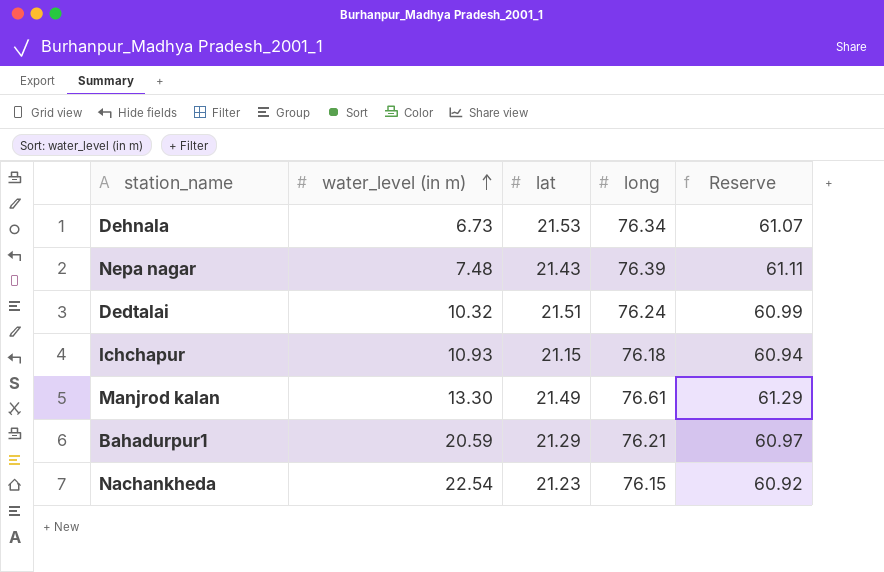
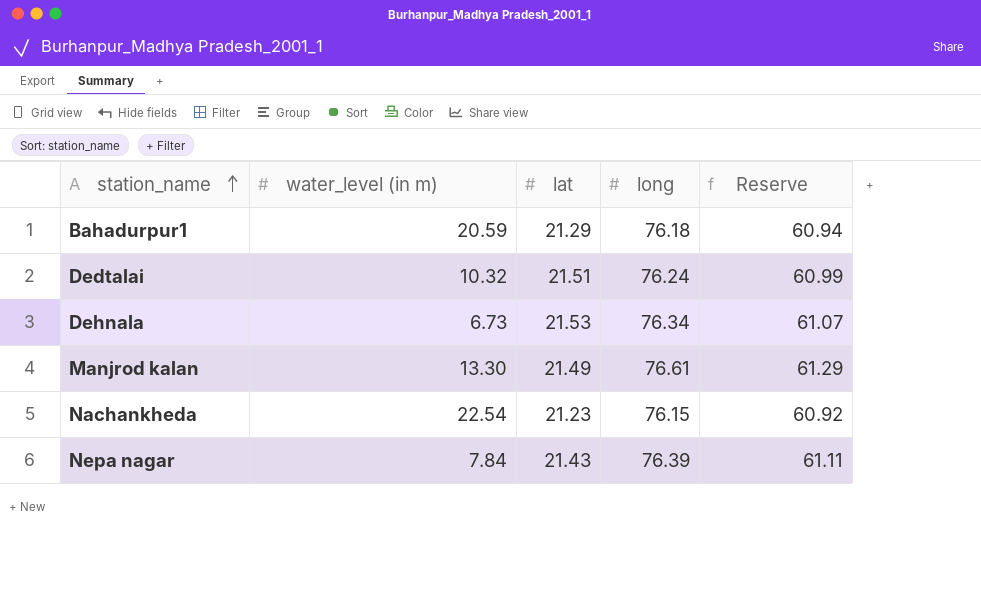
row order: water_level (in m) ascending -> station_name ascending
row Ichchapur: 10.93 | 21.15 | 76.18 | 60.94 -> none
Bahadurpur1 | long: 76.21 -> 76.18
Bahadurpur1 | Reserve: 60.97 -> 60.94
Nepa nagar | water_level (in m): 7.48 -> 7.84

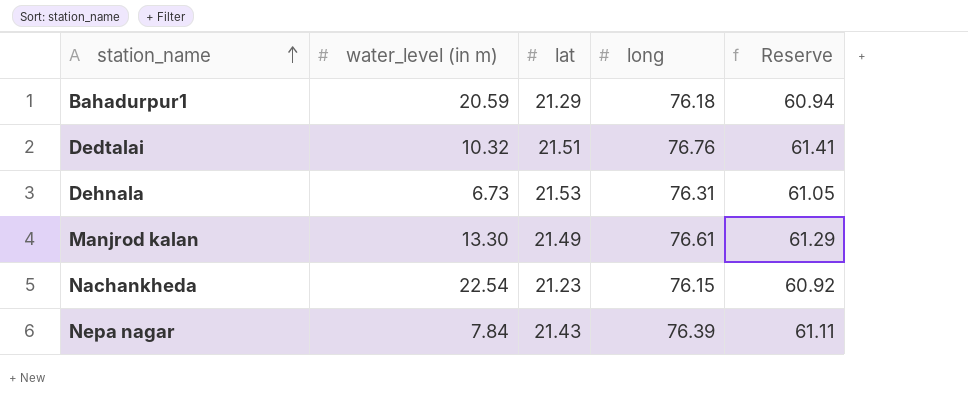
Dedtalai | long: 76.24 -> 76.76
Dedtalai | Reserve: 60.99 -> 61.41
Dehnala | long: 76.34 -> 76.31
Dehnala | Reserve: 61.07 -> 61.05

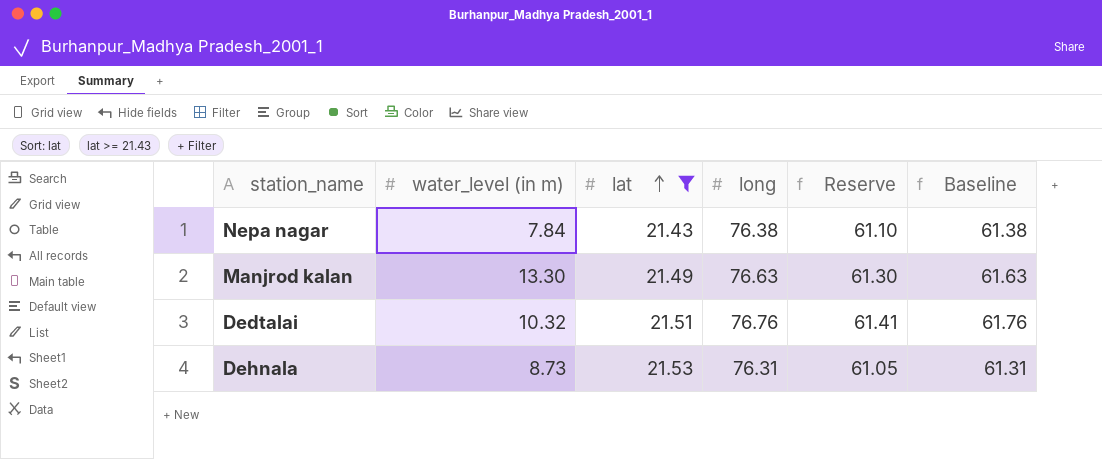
filter: none -> lat >= 21.43
row order: station_name ascending -> lat ascending
column Baseline | formula: none -> [long] - 15
Nepa nagar | long: 76.39 -> 76.38
Nepa nagar | Reserve: 61.11 -> 61.10
Manjrod kalan | long: 76.61 -> 76.63
Manjrod kalan | Reserve: 61.29 -> 61.30
Dehnala | water_level (in m): 6.73 -> 8.73

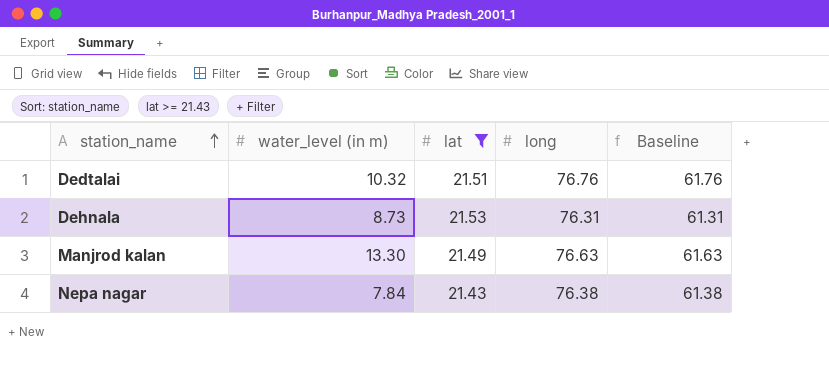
row order: lat ascending -> station_name ascending
column Reserve | formula: [long] * 0.8 -> none

